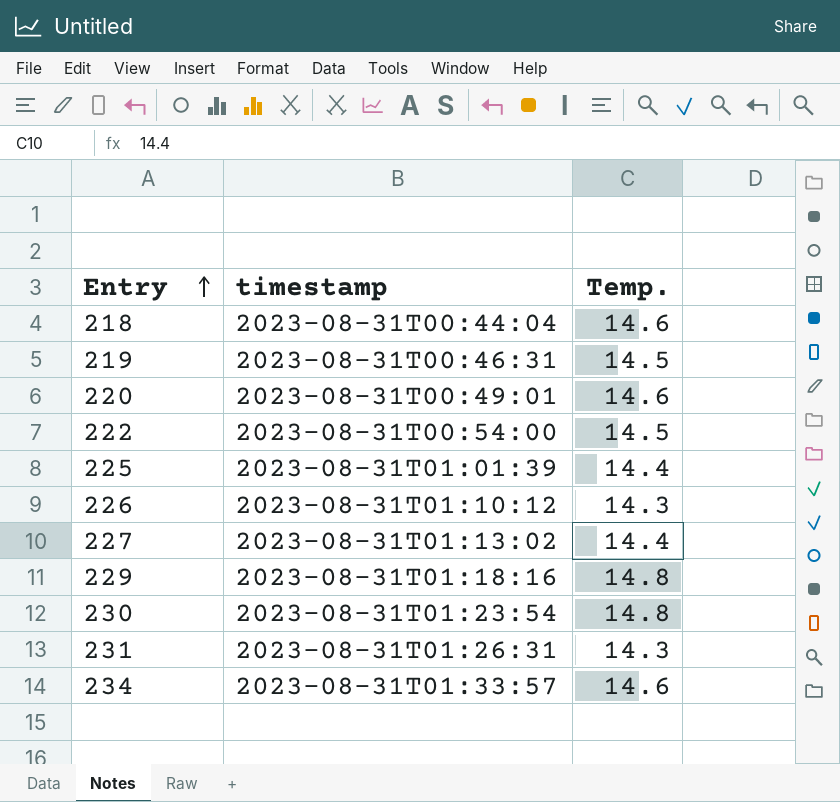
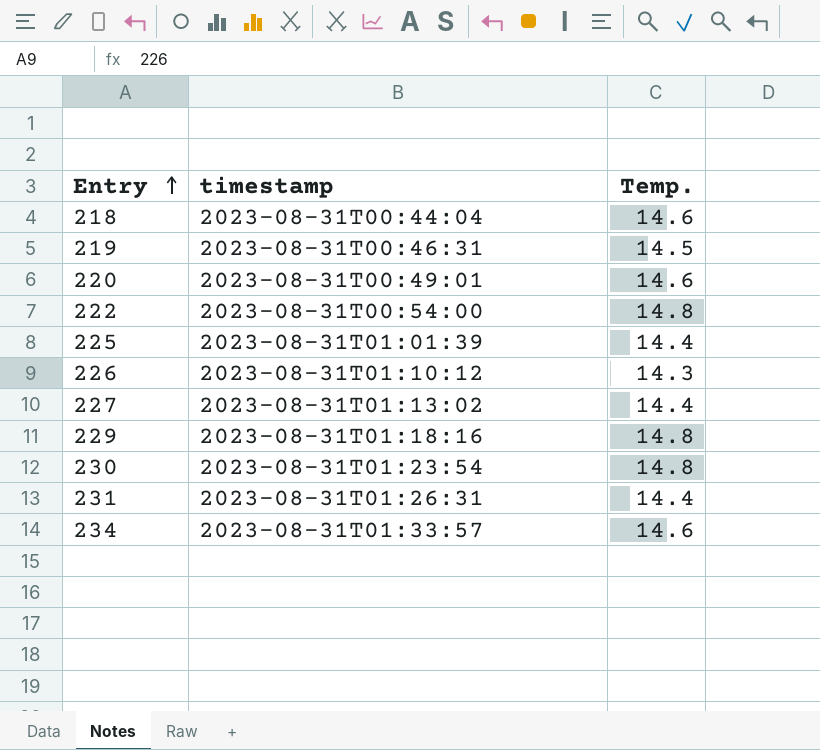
222 | Temp.: 14.5 -> 14.8
231 | Temp.: 14.3 -> 14.4

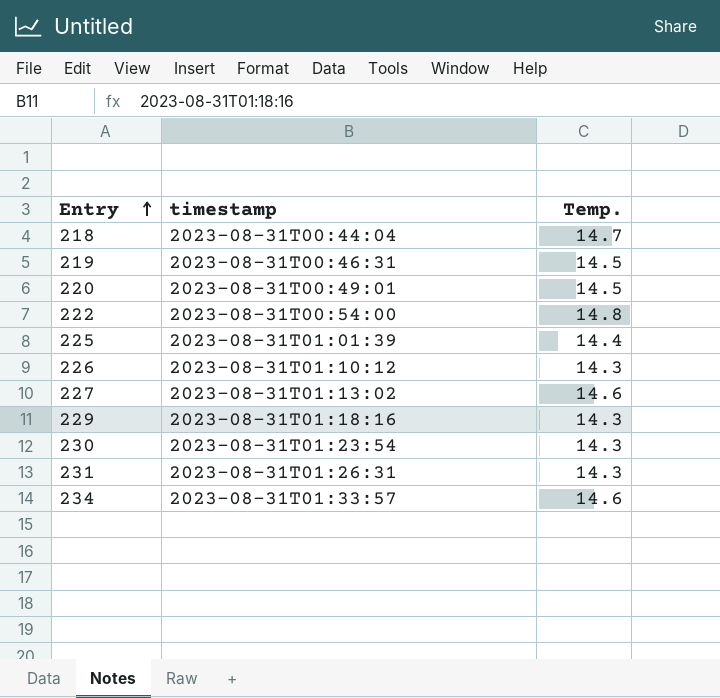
218 | Temp.: 14.6 -> 14.7
220 | Temp.: 14.6 -> 14.5
227 | Temp.: 14.4 -> 14.6
229 | Temp.: 14.8 -> 14.3
230 | Temp.: 14.8 -> 14.3
231 | Temp.: 14.4 -> 14.3

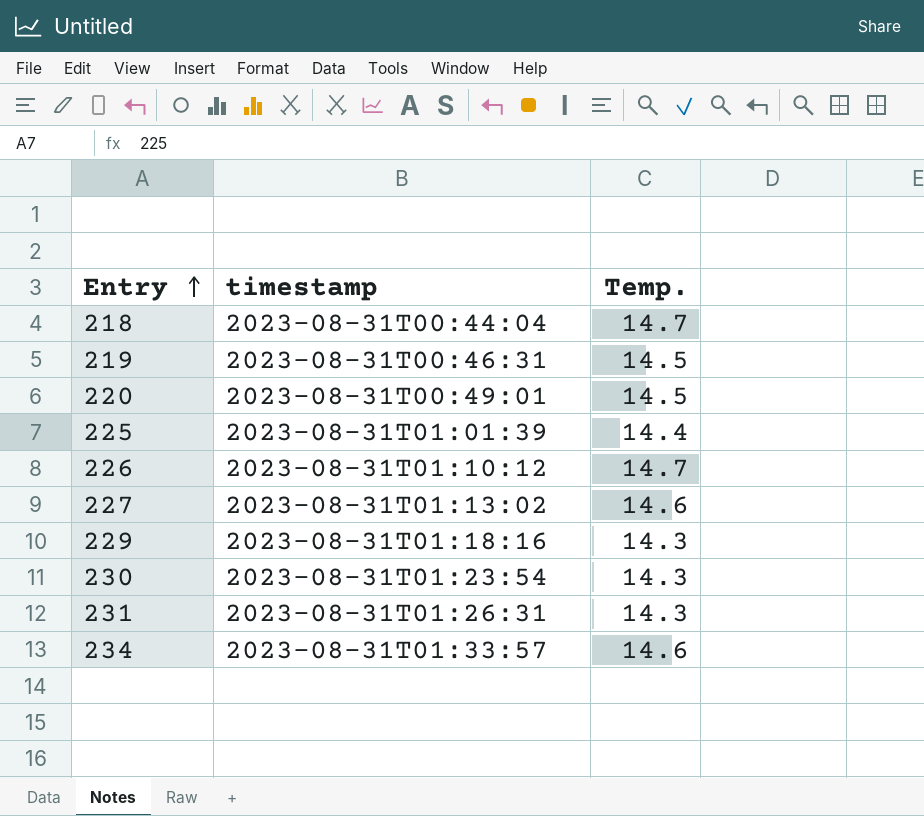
row 222: 2023-08-31T00:54:00 | 14.8 -> none
226 | Temp.: 14.3 -> 14.7

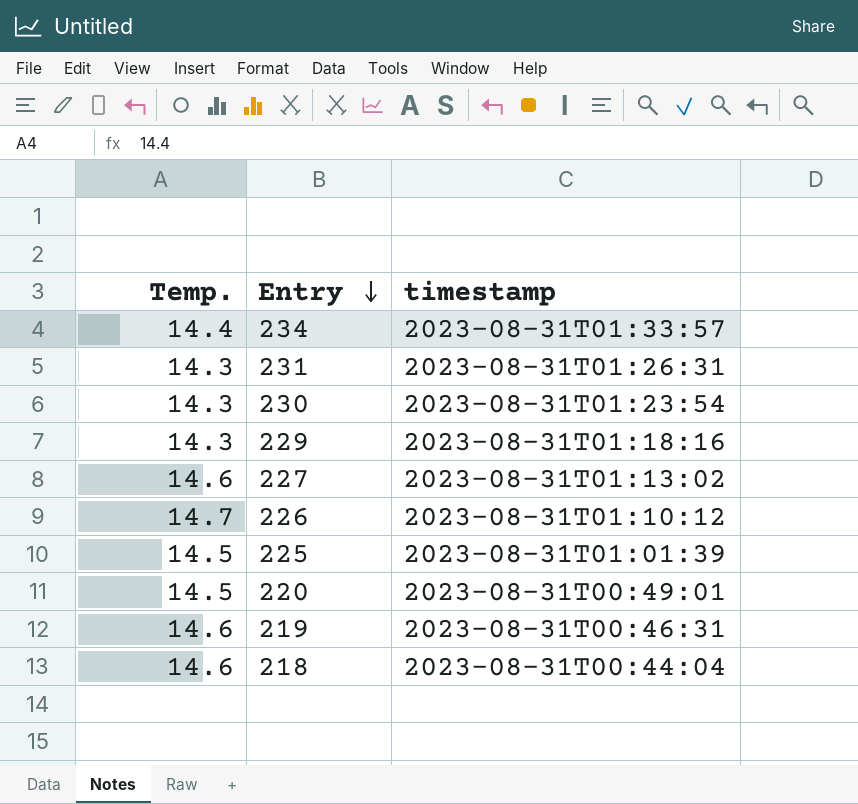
row order: Entry ascending -> Entry descending
column Temp. | position: 3 -> 1
234 | Temp.: 14.6 -> 14.4
225 | Temp.: 14.4 -> 14.5
219 | Temp.: 14.5 -> 14.6
218 | Temp.: 14.7 -> 14.6

